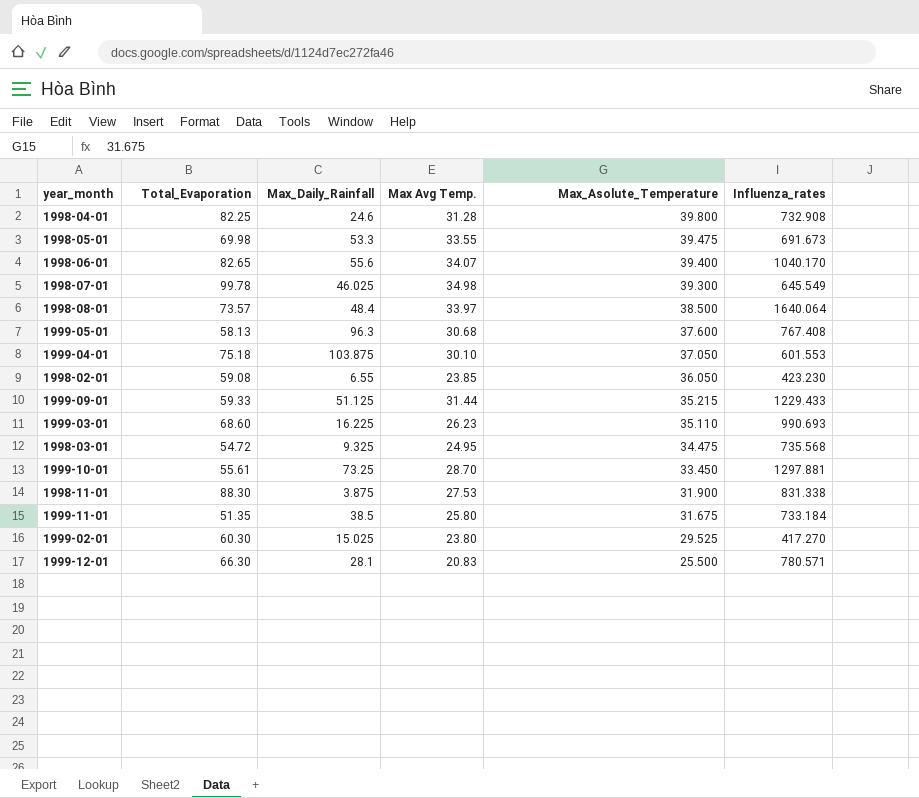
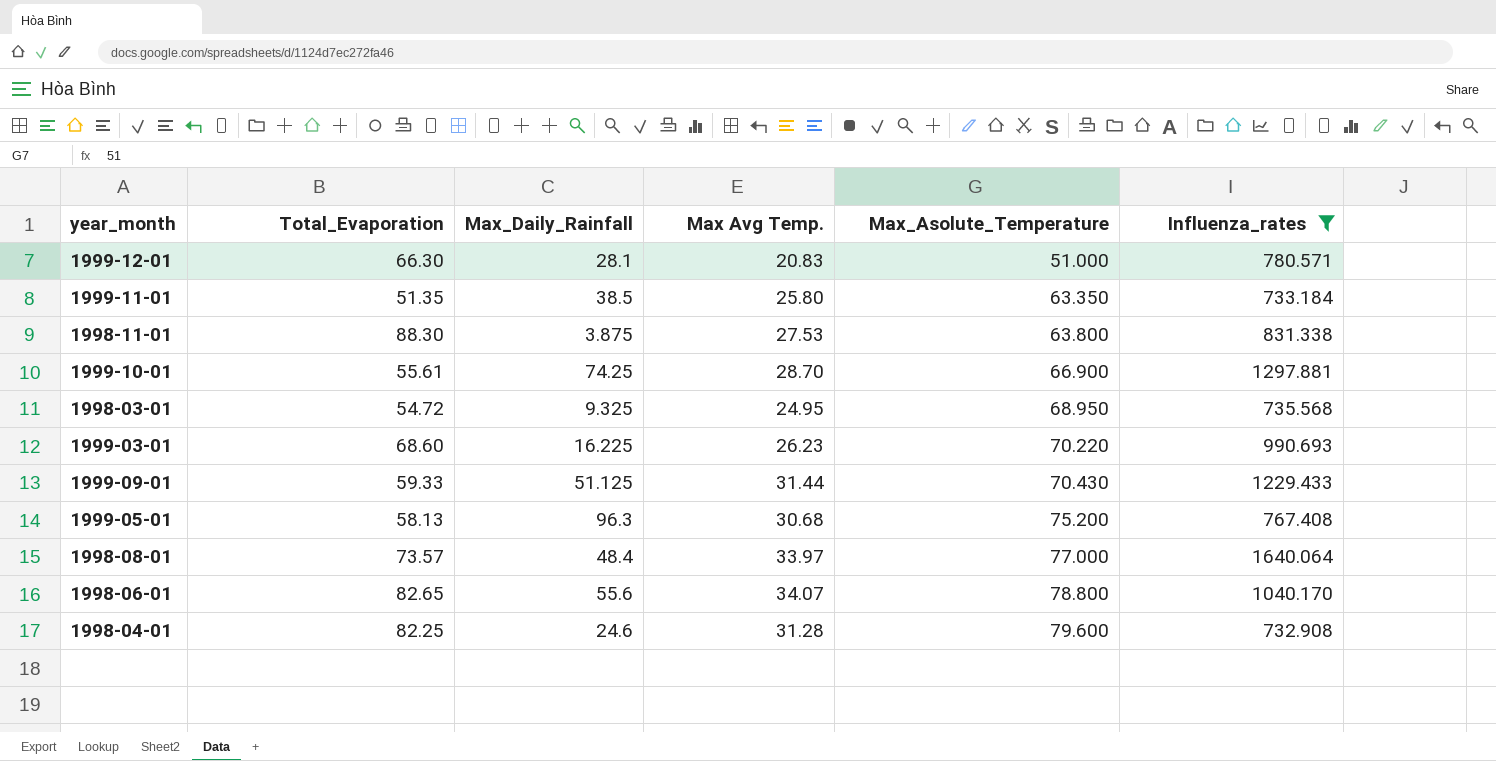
filter: none -> Influenza_rates >= 732.908
row order: Max_Asolute_Temperature descending -> Max_Asolute_Temperature ascending
1999-12-01 | Max_Asolute_Temperature: 25.500 -> 51.000
1999-11-01 | Max_Asolute_Temperature: 31.675 -> 63.350
1998-11-01 | Max_Asolute_Temperature: 31.900 -> 63.800
1999-10-01 | Max_Daily_Rainfall: 73.25 -> 74.25
1999-10-01 | Max_Asolute_Temperature: 33.450 -> 66.900
1998-03-01 | Max_Asolute_Temperature: 34.475 -> 68.950
1999-03-01 | Max_Asolute_Temperature: 35.110 -> 70.220
1999-09-01 | Max_Asolute_Temperature: 35.215 -> 70.430
1999-05-01 | Max_Asolute_Temperature: 37.600 -> 75.200
1998-08-01 | Max_Asolute_Temperature: 38.500 -> 77.000
1998-06-01 | Max_Asolute_Temperature: 39.400 -> 78.800
1998-04-01 | Max_Asolute_Temperature: 39.800 -> 79.600

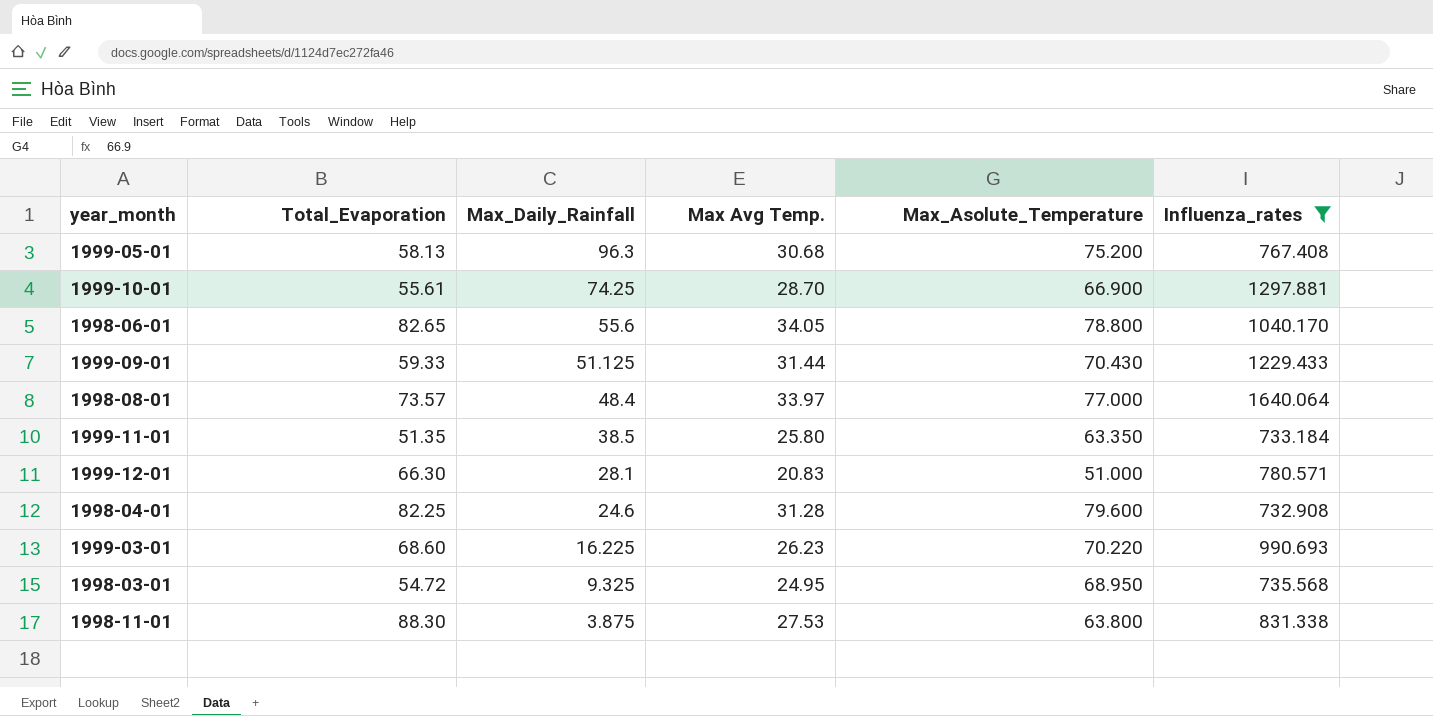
row order: Max_Asolute_Temperature ascending -> Max_Daily_Rainfall descending
1998-06-01 | Max Avg Temp.: 34.07 -> 34.05

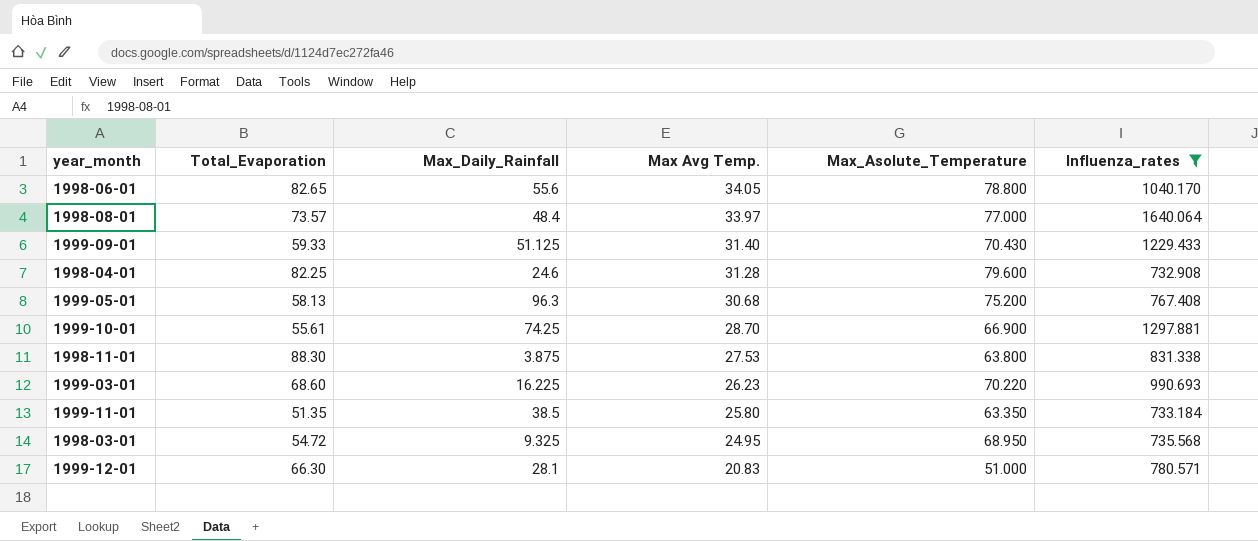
row order: Max_Daily_Rainfall descending -> Max Avg Temp. descending
1999-09-01 | Max Avg Temp.: 31.44 -> 31.40

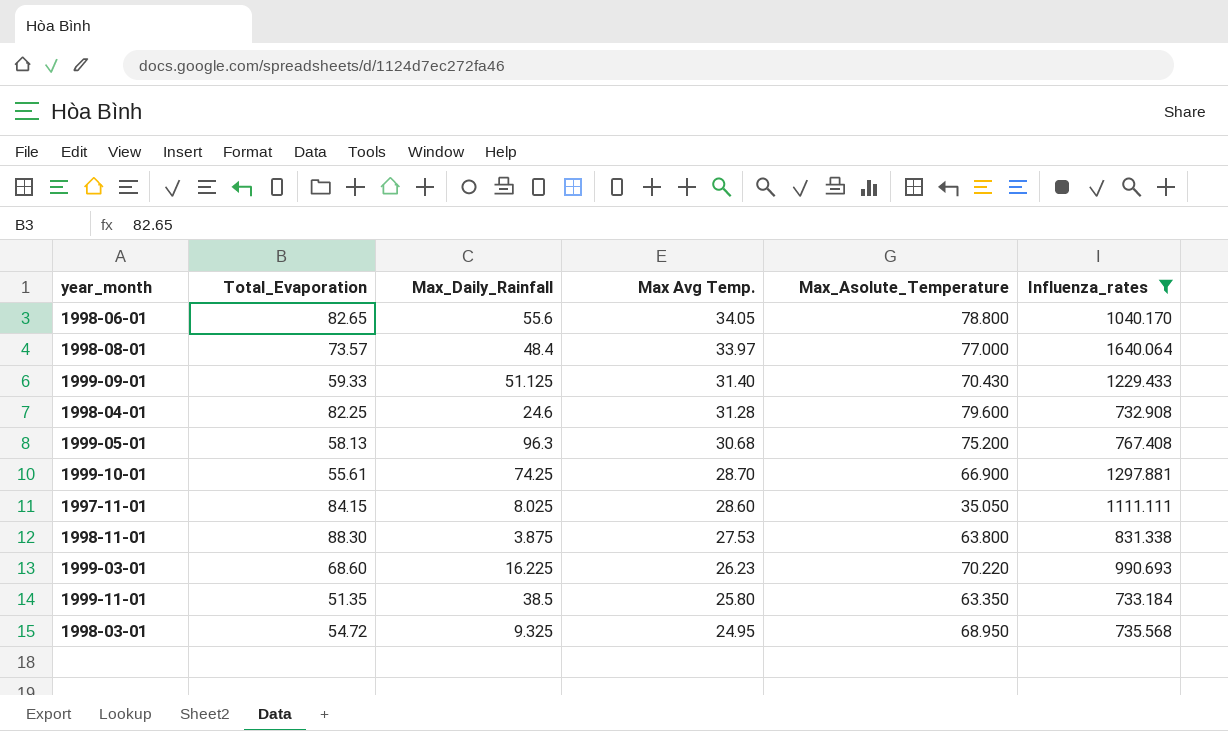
row 1999-12-01: 66.30 | 28.1 | 20.83 | 51.000 | 780.571 -> none
row 1997-11-01: none -> 84.15 | 8.025 | 28.60 | 35.050 | 1111.111

